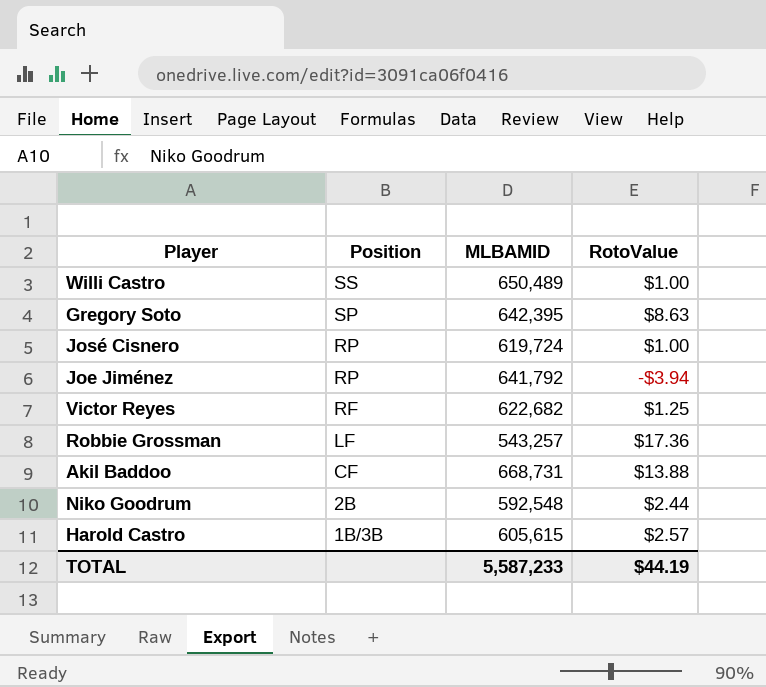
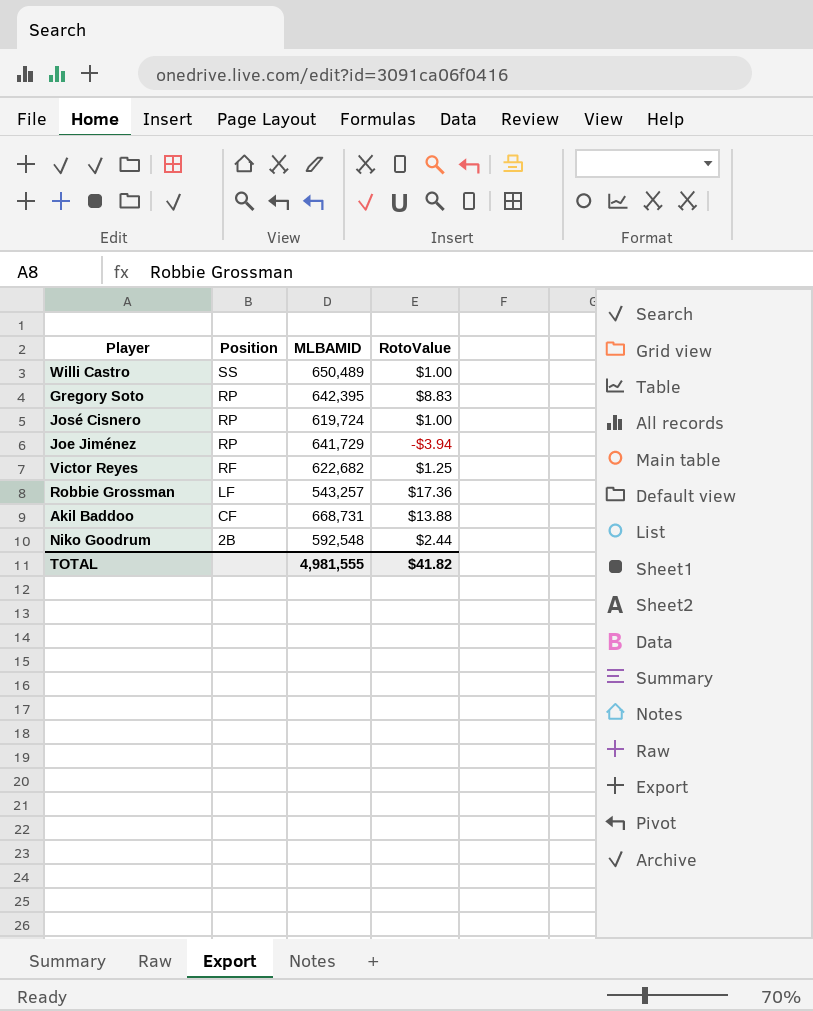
row Harold Castro: 1B/3B | 605,615 | $2.57 -> none
Gregory Soto | Position: SP -> RP
Gregory Soto | RotoValue: $8.63 -> $8.83
Joe Jiménez | MLBAMID: 641,792 -> 641,729
TOTAL | MLBAMID: 5,587,233 -> 4,981,555
TOTAL | RotoValue: $44.19 -> $41.82

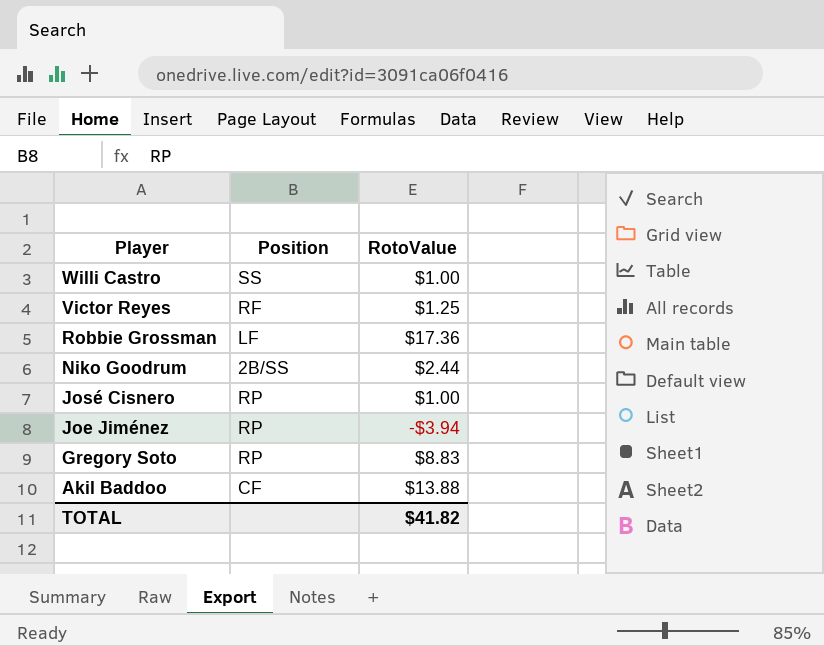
row order: Position descending -> Player descending
column MLBAMID | position: 3 -> none
Niko Goodrum | Position: 2B -> 2B/SS

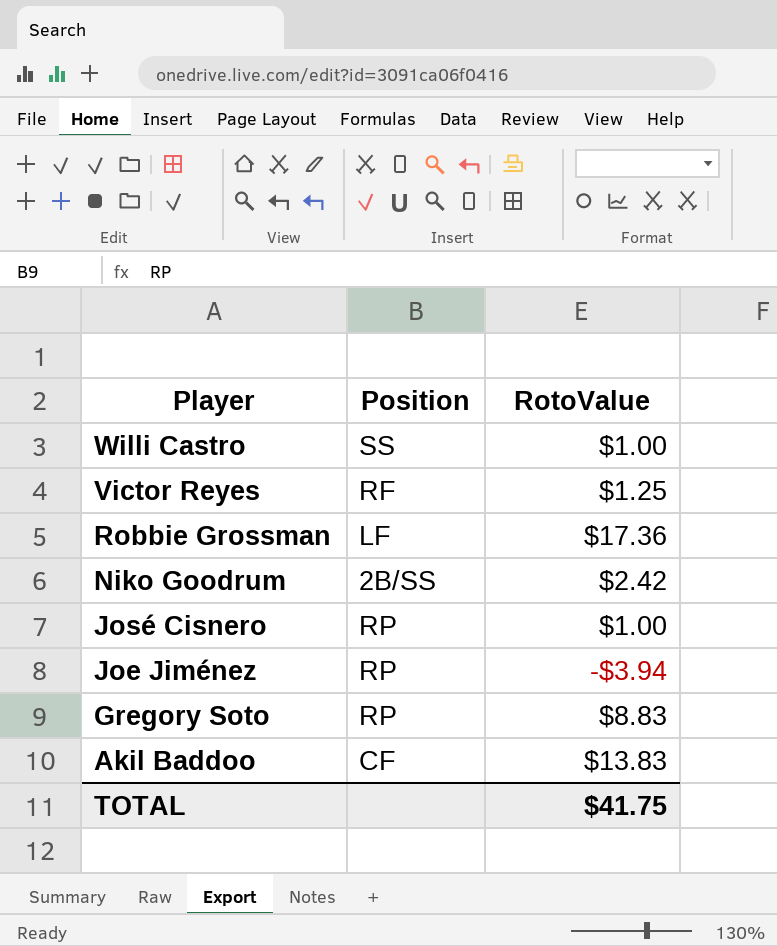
Niko Goodrum | RotoValue: $2.44 -> $2.42
Akil Baddoo | RotoValue: $13.88 -> $13.83
TOTAL | RotoValue: $41.82 -> $41.75

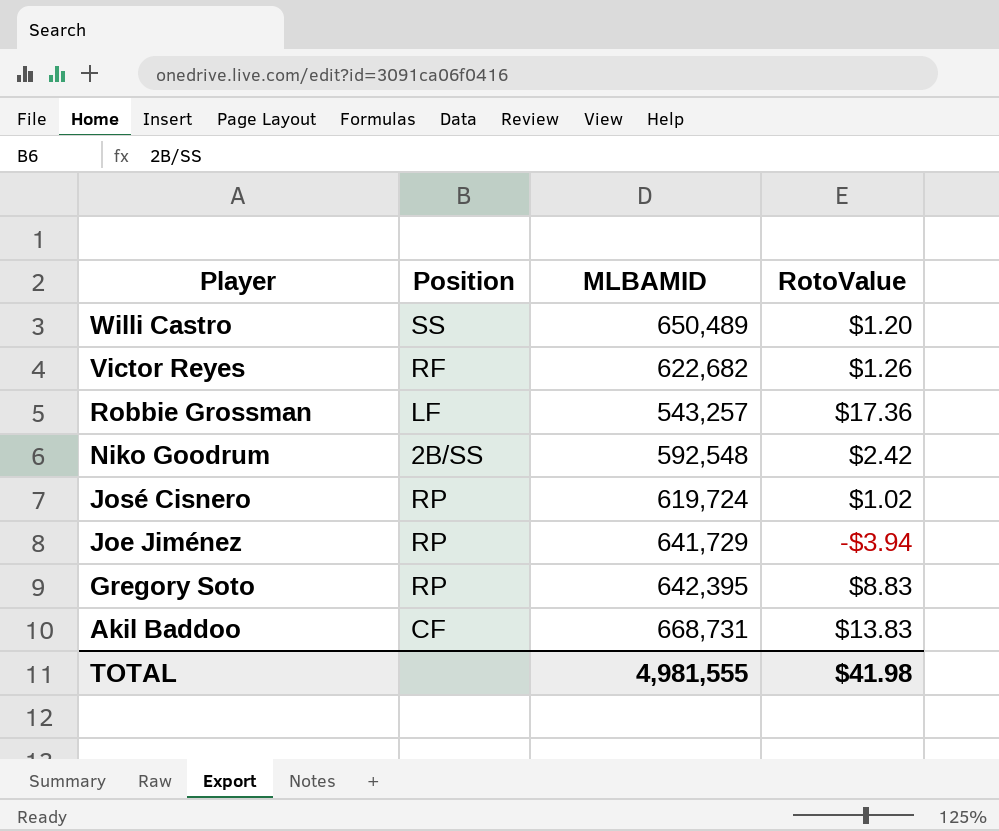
column MLBAMID | position: none -> 3
Willi Castro | RotoValue: $1.00 -> $1.20
Victor Reyes | RotoValue: $1.25 -> $1.26
José Cisnero | RotoValue: $1.00 -> $1.02
TOTAL | RotoValue: $41.75 -> $41.98

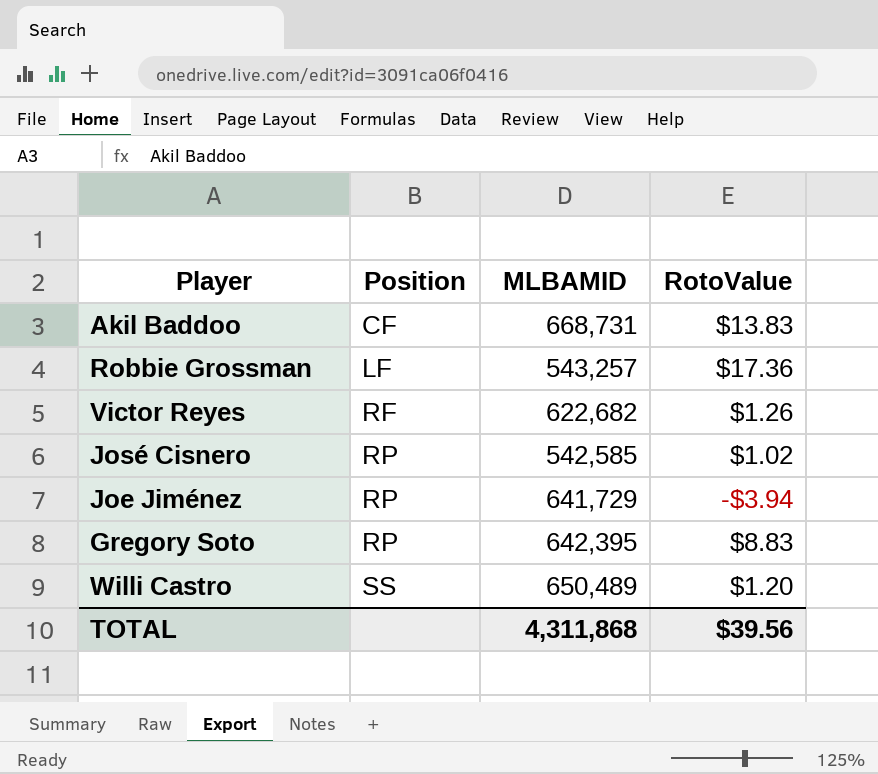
row order: Player descending -> Position ascending
row Niko Goodrum: 2B/SS | 592,548 | $2.42 -> none
José Cisnero | MLBAMID: 619,724 -> 542,585
TOTAL | MLBAMID: 4,981,555 -> 4,311,868
TOTAL | RotoValue: $41.98 -> $39.56

